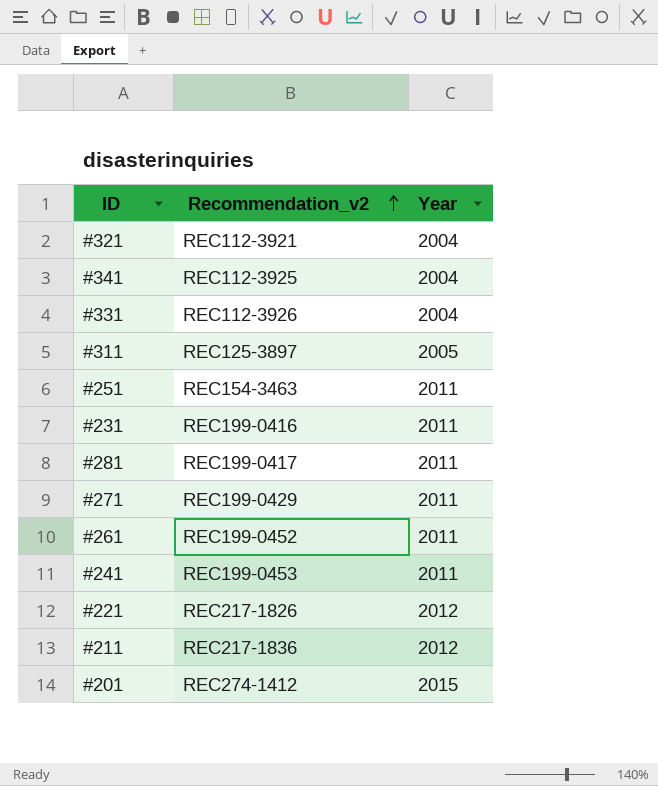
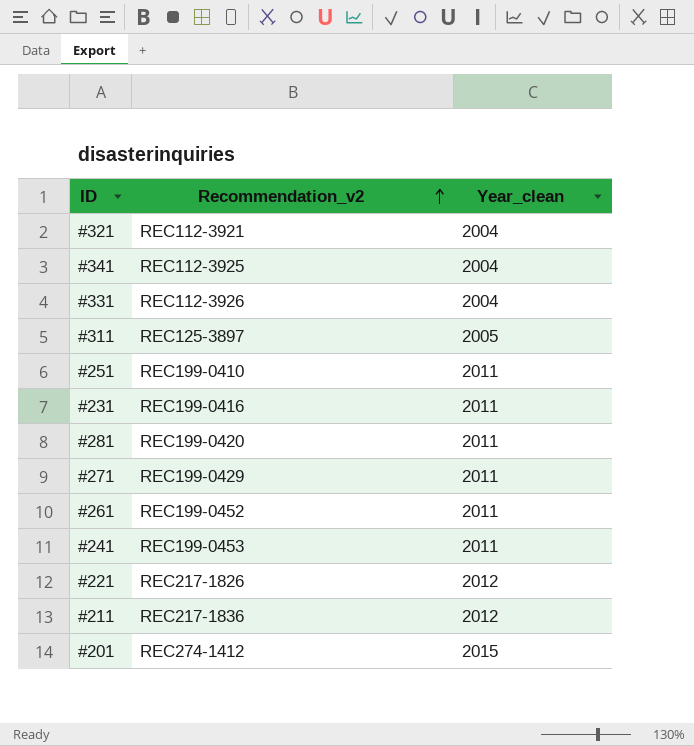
column name: Year -> Year_clean
#251 | Recommendation_v2: REC154-3463 -> REC199-0410
#281 | Recommendation_v2: REC199-0417 -> REC199-0420

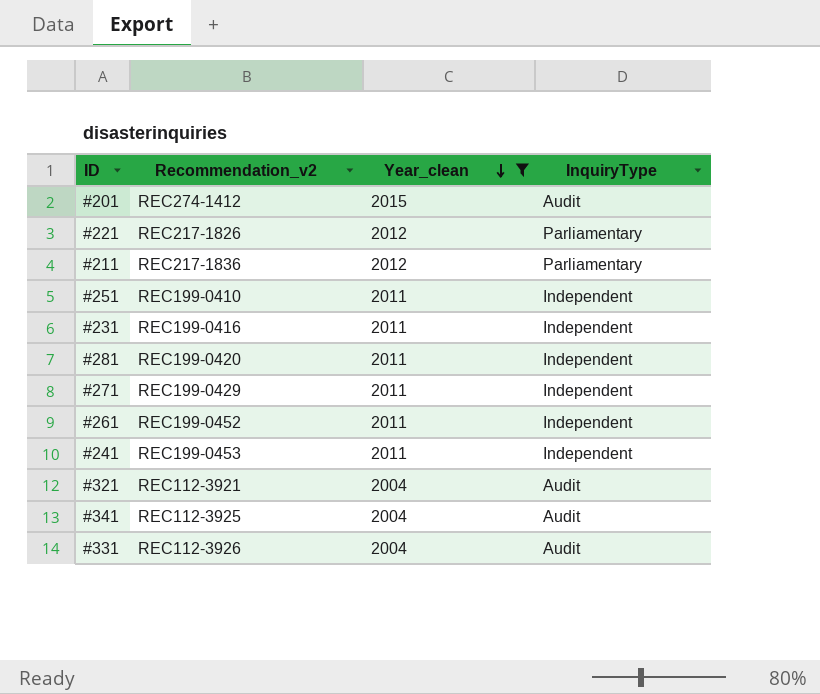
filter: none -> Year_clean != 2005
row order: Recommendation_v2 ascending -> Year_clean descending
column InquiryType | position: none -> 4

